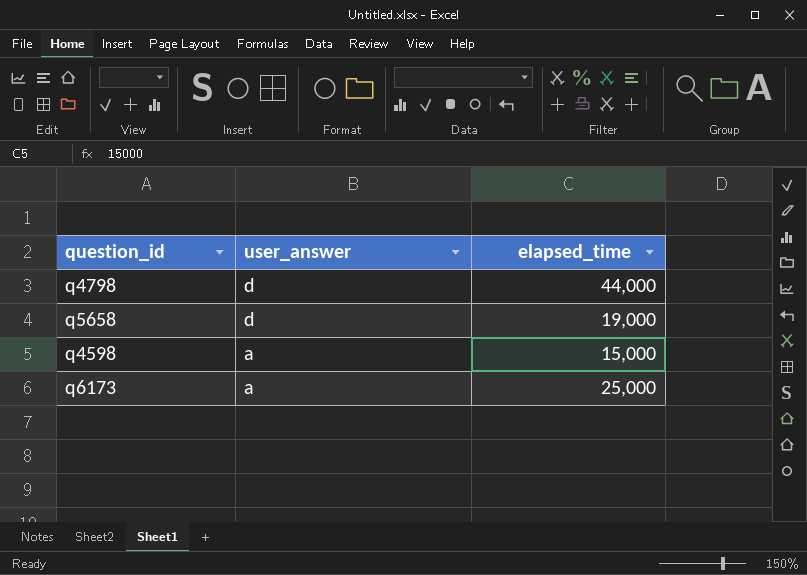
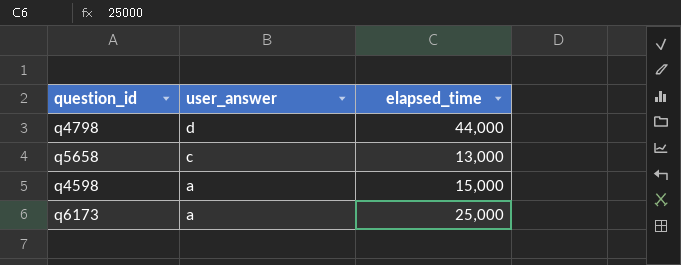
q5658 | user_answer: d -> c
q5658 | elapsed_time: 19,000 -> 13,000

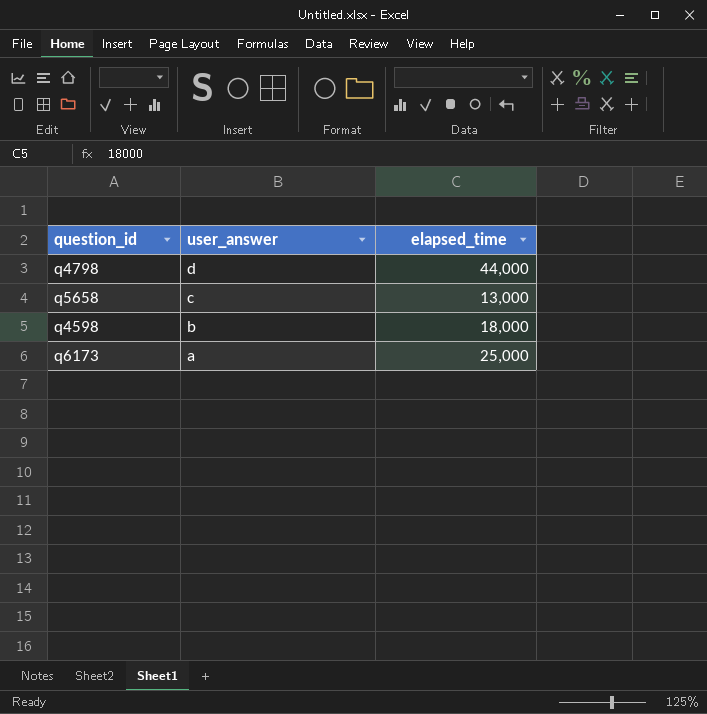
q4598 | user_answer: a -> b
q4598 | elapsed_time: 15,000 -> 18,000

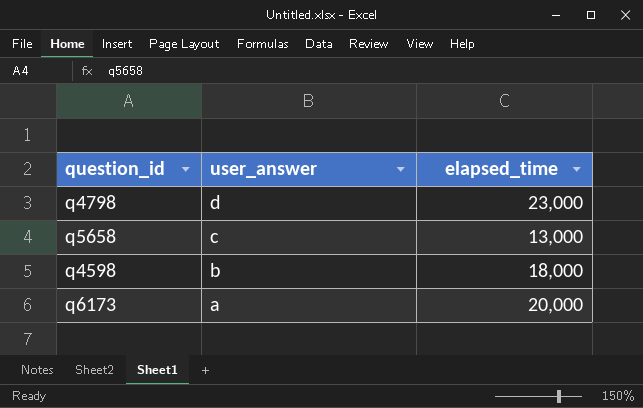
q4798 | elapsed_time: 44,000 -> 23,000
q6173 | elapsed_time: 25,000 -> 20,000

